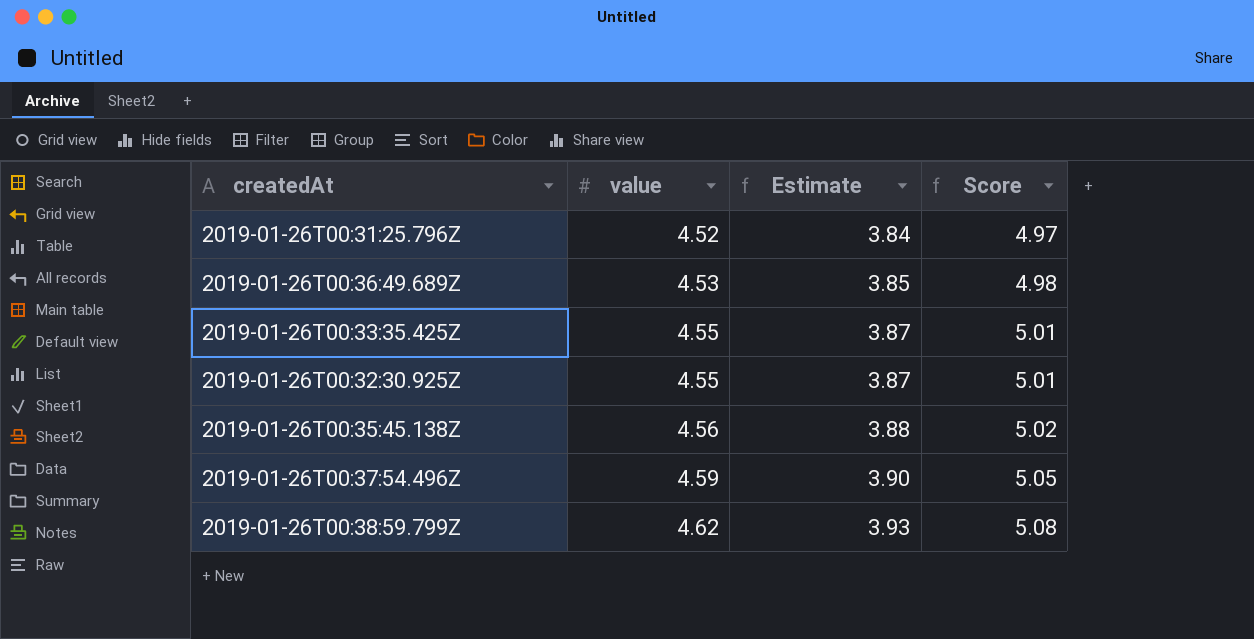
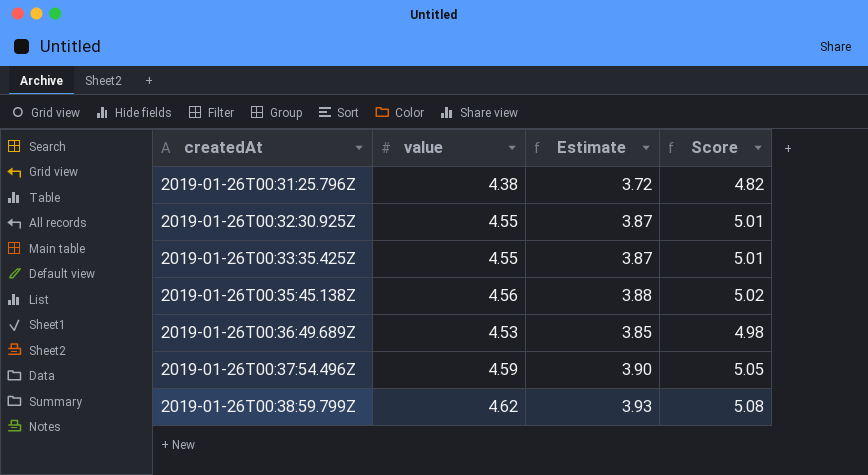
row order: value ascending -> createdAt ascending
2019-01-26T00:31:25.796Z | value: 4.52 -> 4.38
2019-01-26T00:31:25.796Z | Estimate: 3.84 -> 3.72
2019-01-26T00:31:25.796Z | Score: 4.97 -> 4.82

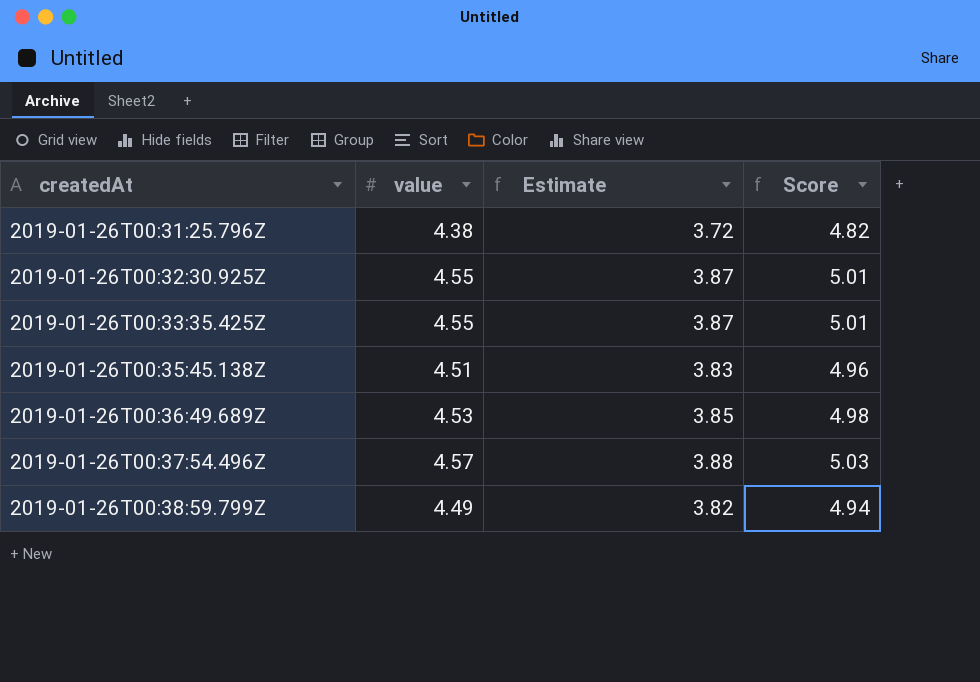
2019-01-26T00:35:45.138Z | value: 4.56 -> 4.51
2019-01-26T00:35:45.138Z | Estimate: 3.88 -> 3.83
2019-01-26T00:35:45.138Z | Score: 5.02 -> 4.96
2019-01-26T00:37:54.496Z | value: 4.59 -> 4.57
2019-01-26T00:37:54.496Z | Estimate: 3.90 -> 3.88
2019-01-26T00:37:54.496Z | Score: 5.05 -> 5.03
2019-01-26T00:38:59.799Z | value: 4.62 -> 4.49
2019-01-26T00:38:59.799Z | Estimate: 3.93 -> 3.82
2019-01-26T00:38:59.799Z | Score: 5.08 -> 4.94

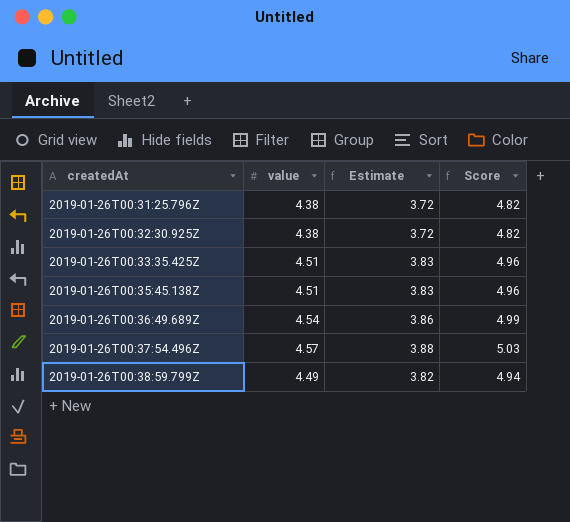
2019-01-26T00:32:30.925Z | value: 4.55 -> 4.38
2019-01-26T00:32:30.925Z | Estimate: 3.87 -> 3.72
2019-01-26T00:32:30.925Z | Score: 5.01 -> 4.82
2019-01-26T00:33:35.425Z | value: 4.55 -> 4.51
2019-01-26T00:33:35.425Z | Estimate: 3.87 -> 3.83
2019-01-26T00:33:35.425Z | Score: 5.01 -> 4.96
2019-01-26T00:36:49.689Z | value: 4.53 -> 4.54
2019-01-26T00:36:49.689Z | Estimate: 3.85 -> 3.86
2019-01-26T00:36:49.689Z | Score: 4.98 -> 4.99

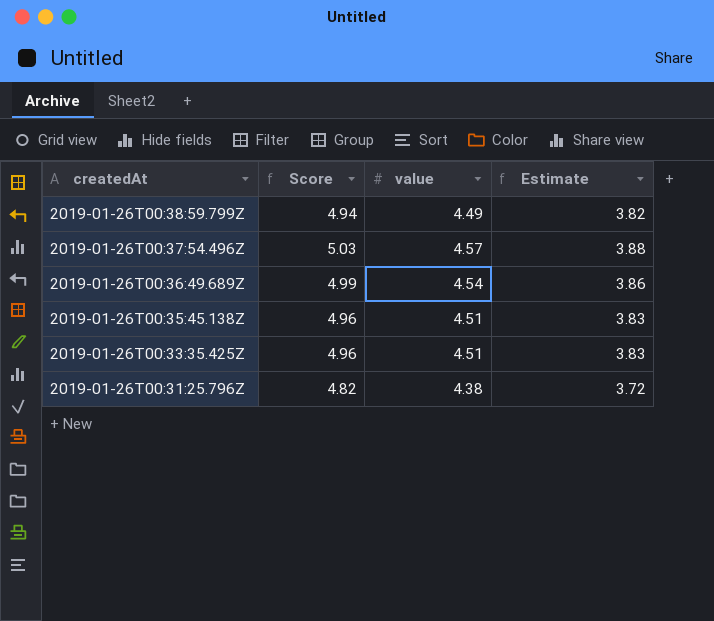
row order: createdAt ascending -> createdAt descending
column Score | position: 4 -> 2
row 2019-01-26T00:32:30.925Z: 4.38 | 3.72 | 4.82 -> none

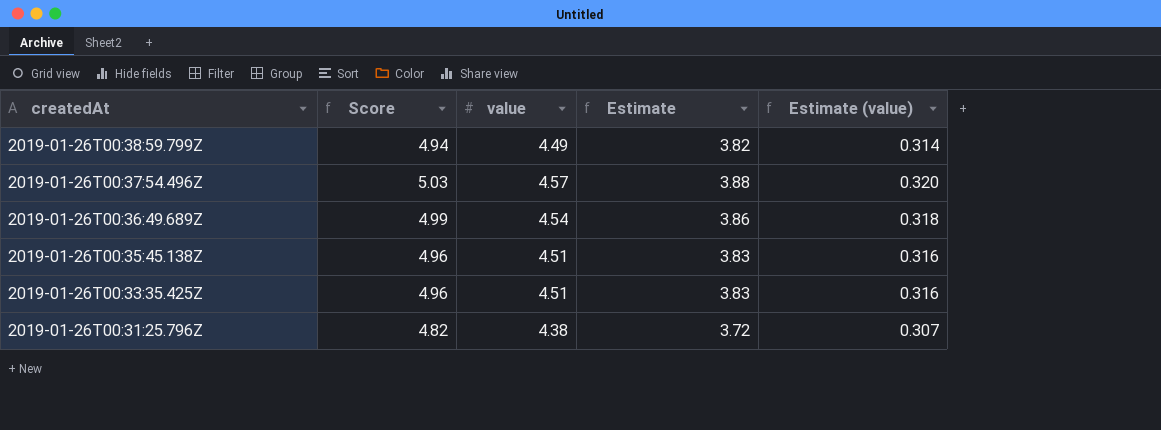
column Estimate (value) | formula: none -> [value] * 0.07

